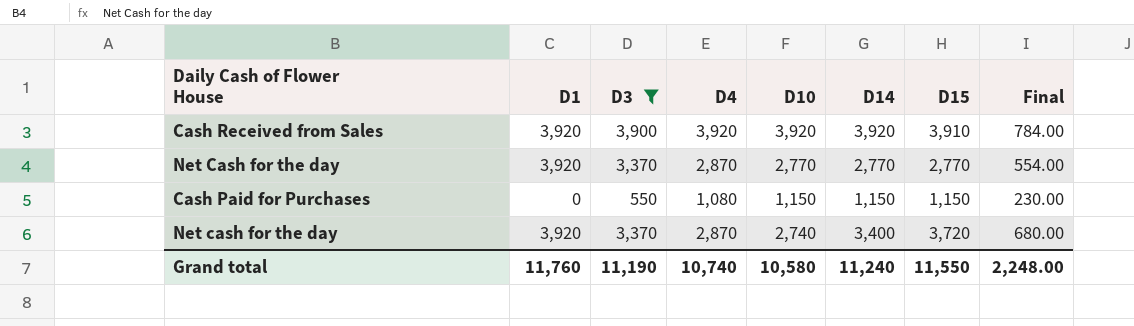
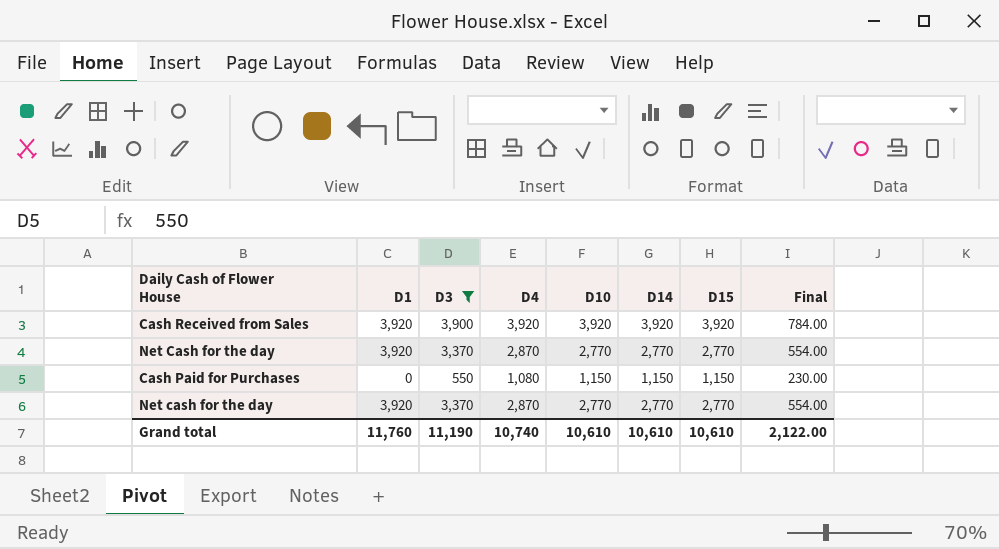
Cash Received from Sales | D15: 3,910 -> 3,920
Net cash for the day | D10: 2,740 -> 2,770
Net cash for the day | D14: 3,400 -> 2,770
Net cash for the day | D15: 3,720 -> 2,770
Net cash for the day | Final: 680.00 -> 554.00
Grand total | D10: 10,580 -> 10,610
Grand total | D14: 11,240 -> 10,610
Grand total | D15: 11,550 -> 10,610
Grand total | Final: 2,248.00 -> 2,122.00

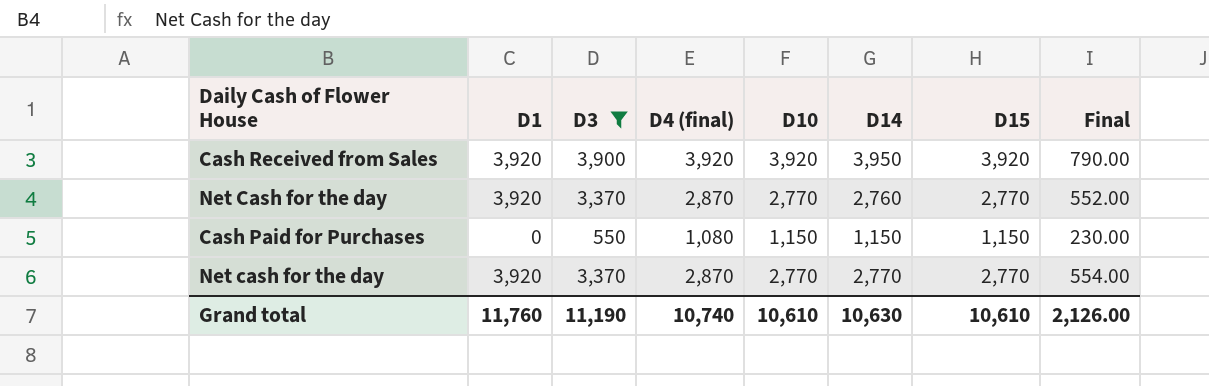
column name: D4 -> D4 (final)
Cash Received from Sales | D14: 3,920 -> 3,950
Cash Received from Sales | Final: 784.00 -> 790.00
Net Cash for the day | D14: 2,770 -> 2,760
Net Cash for the day | Final: 554.00 -> 552.00
Grand total | D14: 10,610 -> 10,630
Grand total | Final: 2,122.00 -> 2,126.00

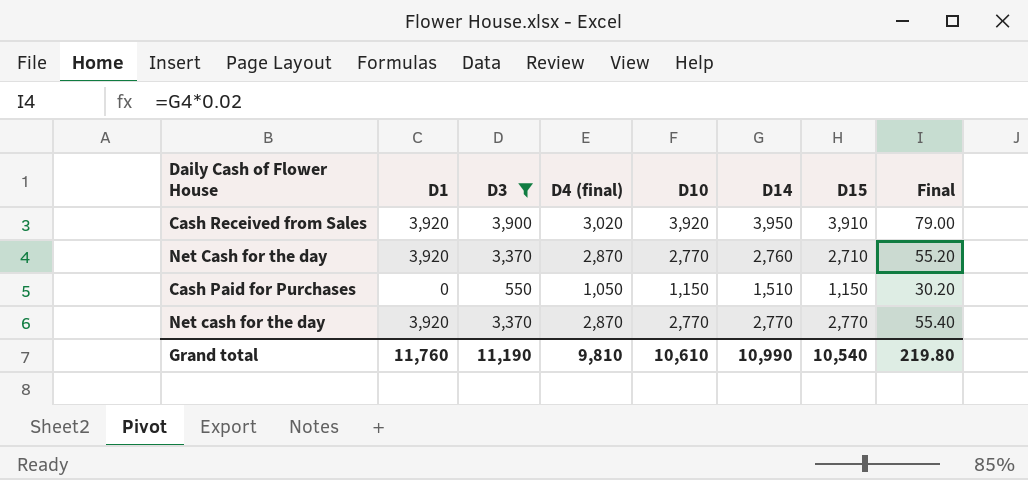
column Final | formula: [D14] * 0.2 -> [D14] * 0.02
Cash Received from Sales | D4 (final): 3,920 -> 3,020
Cash Received from Sales | D15: 3,920 -> 3,910
Net Cash for the day | D15: 2,770 -> 2,710
Cash Paid for Purchases | D4 (final): 1,080 -> 1,050
Cash Paid for Purchases | D14: 1,150 -> 1,510
Grand total | D4 (final): 10,740 -> 9,810
Grand total | D14: 10,630 -> 10,990
Grand total | D15: 10,610 -> 10,540
Grand total | Final: 2,126.00 -> 219.80

